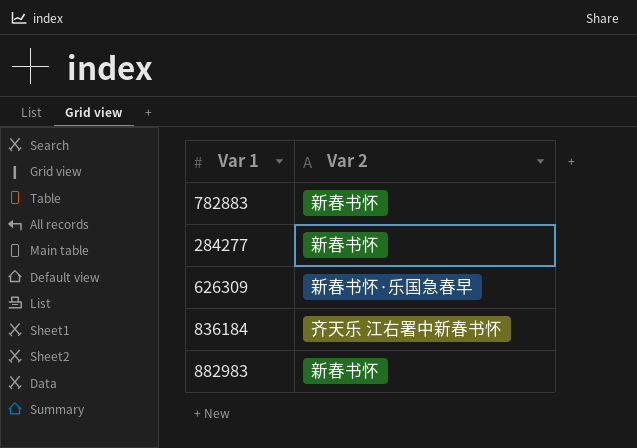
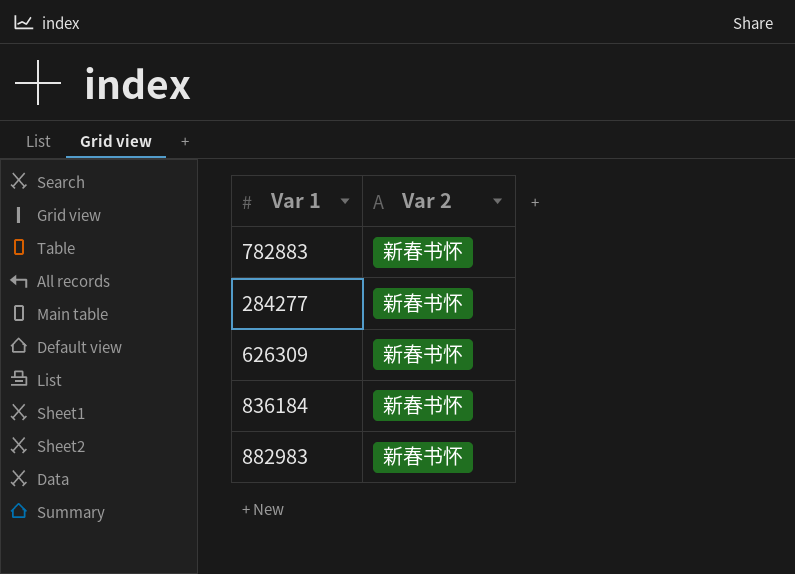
626309 | Var 2: 新春书怀·乐国急春早 -> 新春书怀
836184 | Var 2: 齐天乐 江右署中新春书怀 -> 新春书怀

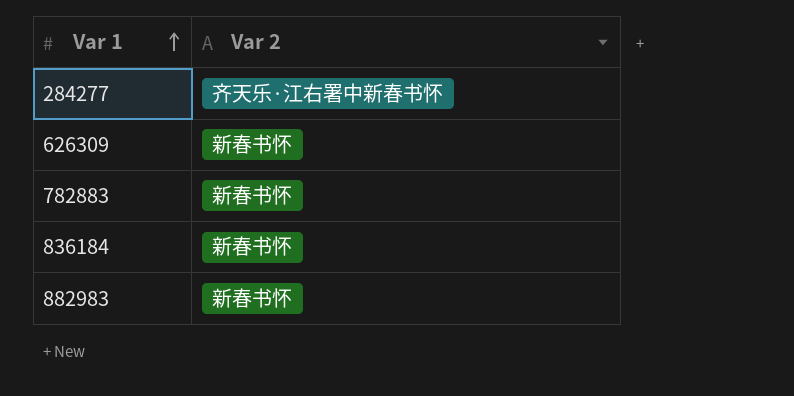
row order: none -> Var 1 ascending
284277 | Var 2: 新春书怀 -> 齐天乐·江右署中新春书怀

